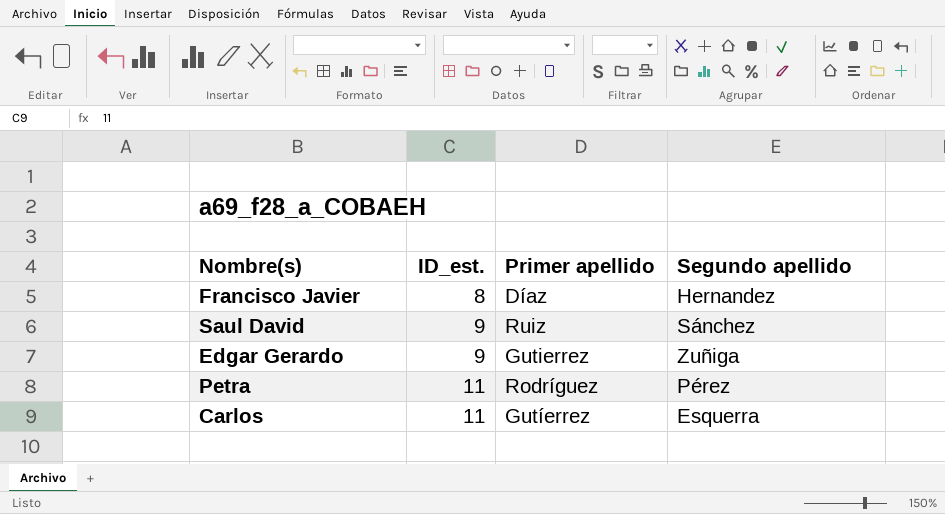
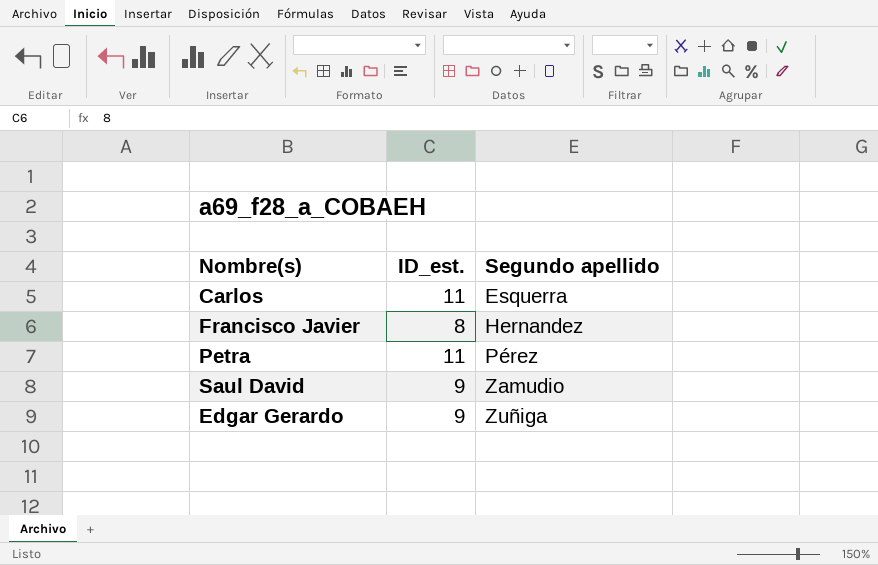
row order: ID_est. ascending -> Segundo apellido ascending
column Primer apellido | position: 3 -> none
Saul David | Segundo apellido: Sánchez -> Zamudio

